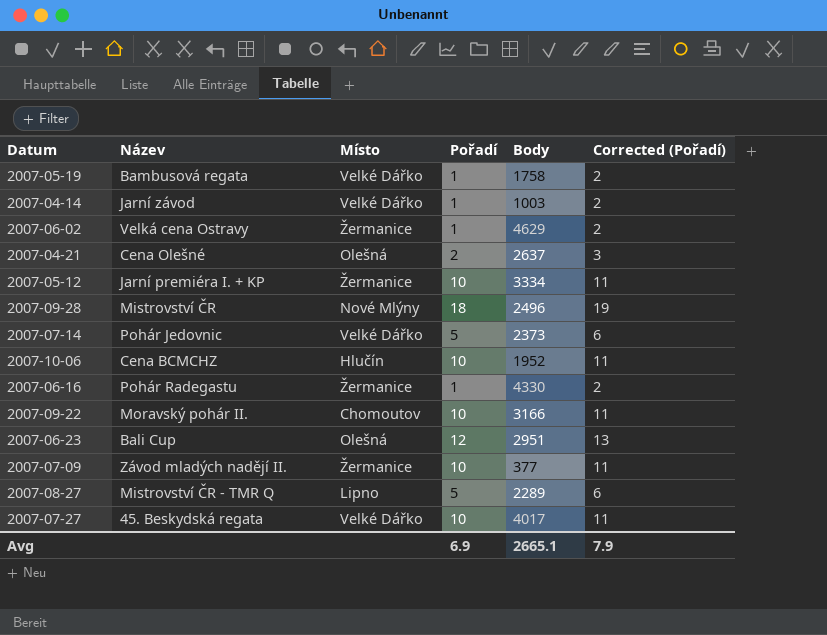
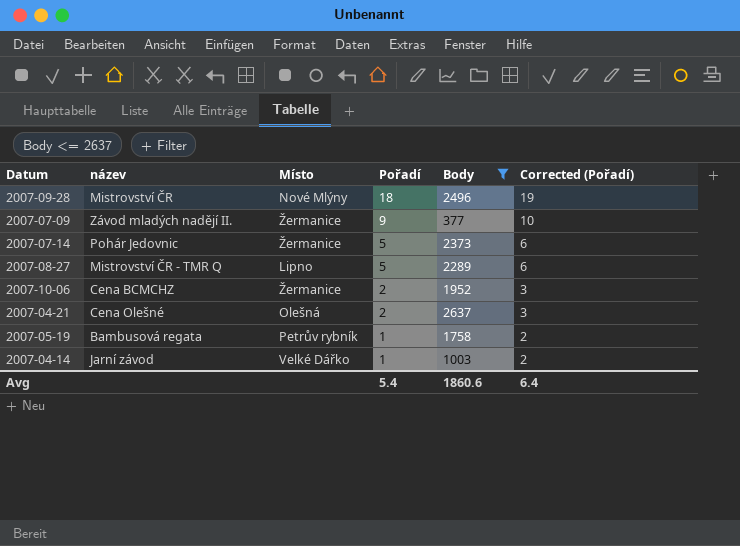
filter: none -> Body <= 2637
row order: none -> Pořadí descending
column name: Název -> název
2007-07-09 | Pořadí: 10 -> 9
2007-07-09 | Corrected (Pořadí): 11 -> 10
2007-07-14 | Místo: Velké Dářko -> Žermanice
2007-10-06 | Místo: Hlučín -> Žermanice
2007-10-06 | Pořadí: 10 -> 2
2007-10-06 | Corrected (Pořadí): 11 -> 3
2007-05-19 | Místo: Velké Dářko -> Petrův rybník
Avg | Pořadí: 6.9 -> 5.4
Avg | Body: 2665.1 -> 1860.6
Avg | Corrected (Pořadí): 7.9 -> 6.4

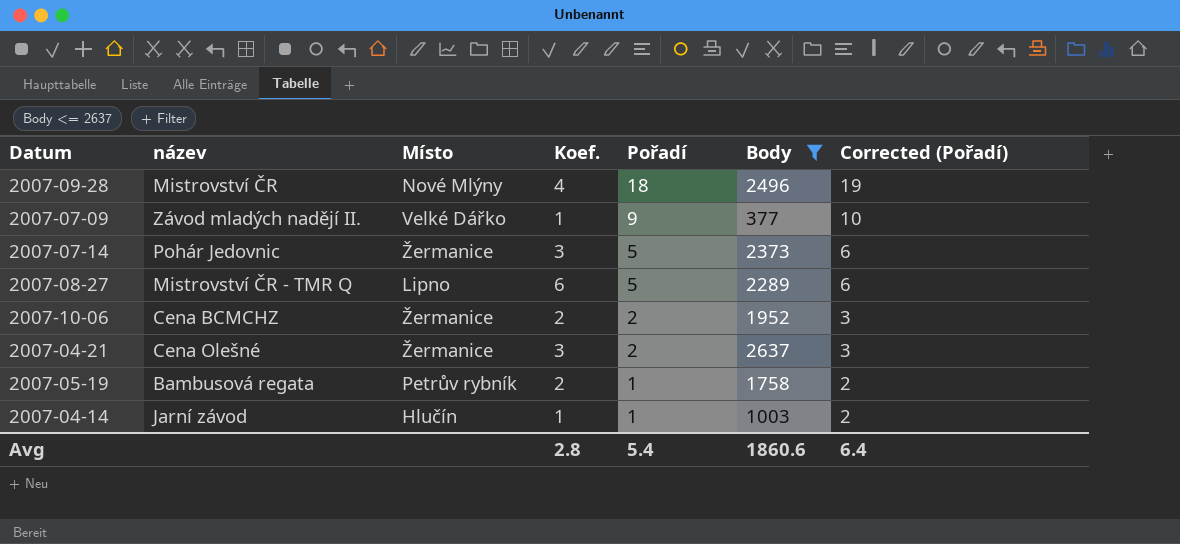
column Koef. | position: none -> 4
2007-07-09 | Místo: Žermanice -> Velké Dářko
2007-04-21 | Místo: Olešná -> Žermanice
2007-04-14 | Místo: Velké Dářko -> Hlučín

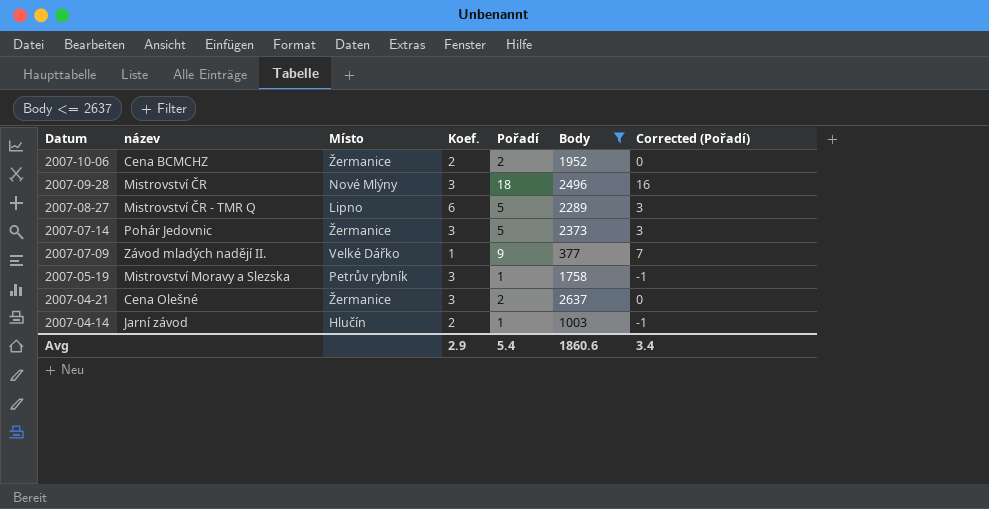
row order: Pořadí descending -> Datum descending
column Corrected (Pořadí) | formula: [Pořadí] + 1 -> [Pořadí] - 2
2007-09-28 | Koef.: 4 -> 3
2007-05-19 | název: Bambusová regata -> Mistrovství Moravy a Slezska
2007-05-19 | Koef.: 2 -> 3
2007-04-14 | Koef.: 1 -> 2
Avg | Koef.: 2.8 -> 2.9
Avg | Corrected (Pořadí): 6.4 -> 3.4

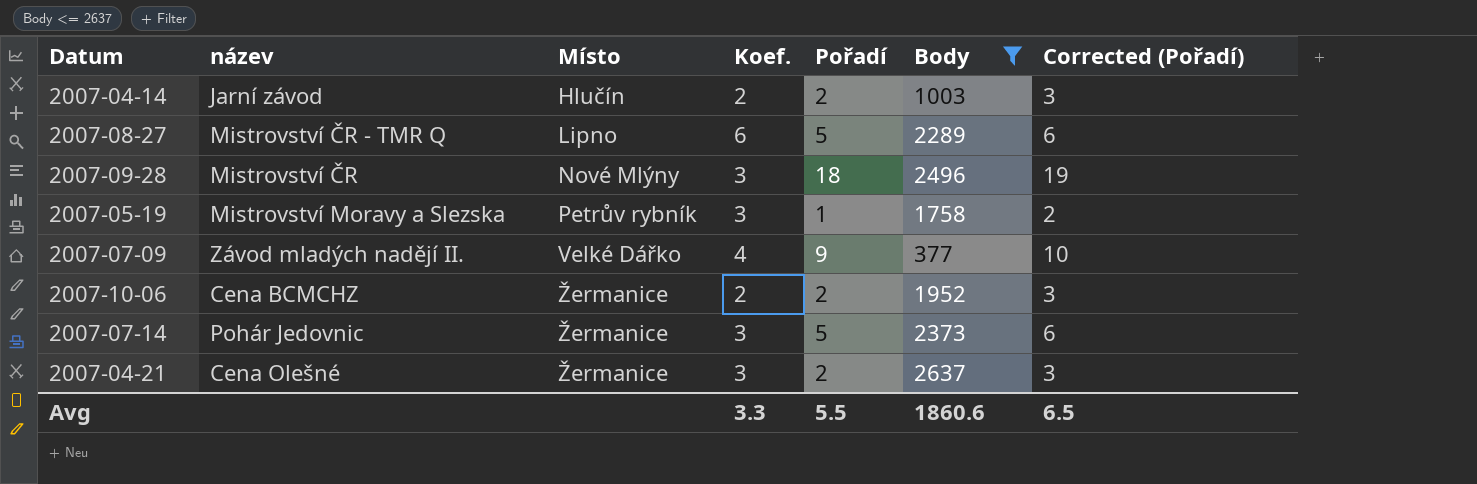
row order: Datum descending -> Místo ascending
column Corrected (Pořadí) | formula: [Pořadí] - 2 -> [Pořadí] + 1
2007-04-14 | Pořadí: 1 -> 2
2007-07-09 | Koef.: 1 -> 4
Avg | Koef.: 2.9 -> 3.3
Avg | Pořadí: 5.4 -> 5.5
Avg | Corrected (Pořadí): 3.4 -> 6.5

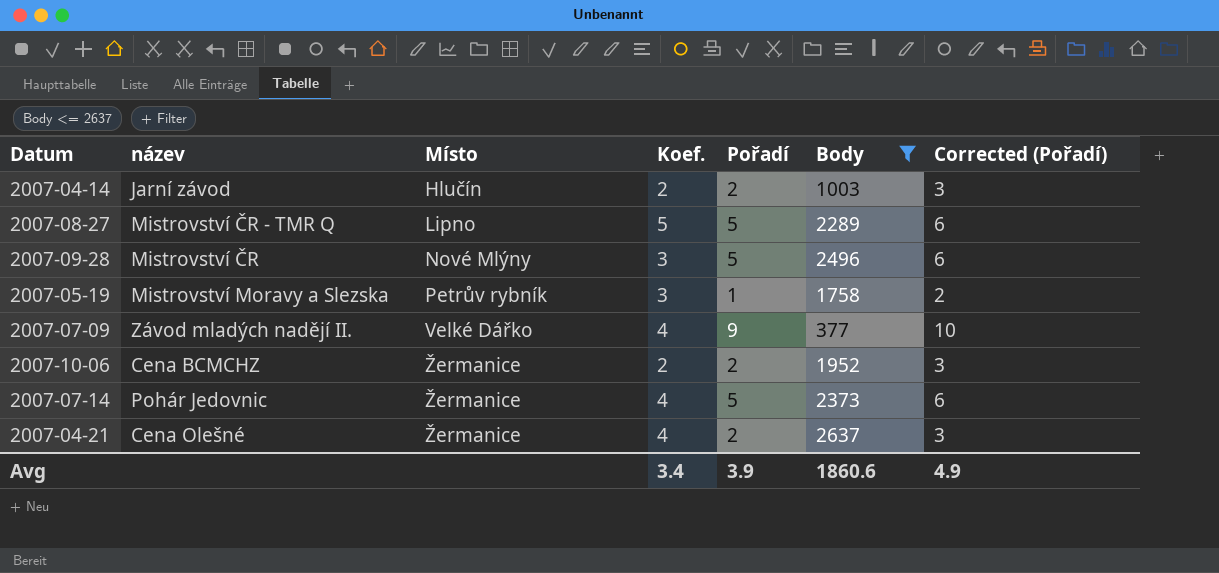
2007-08-27 | Koef.: 6 -> 5
2007-09-28 | Pořadí: 18 -> 5
2007-09-28 | Corrected (Pořadí): 19 -> 6
2007-07-14 | Koef.: 3 -> 4
2007-04-21 | Koef.: 3 -> 4
Avg | Koef.: 3.3 -> 3.4
Avg | Pořadí: 5.5 -> 3.9
Avg | Corrected (Pořadí): 6.5 -> 4.9

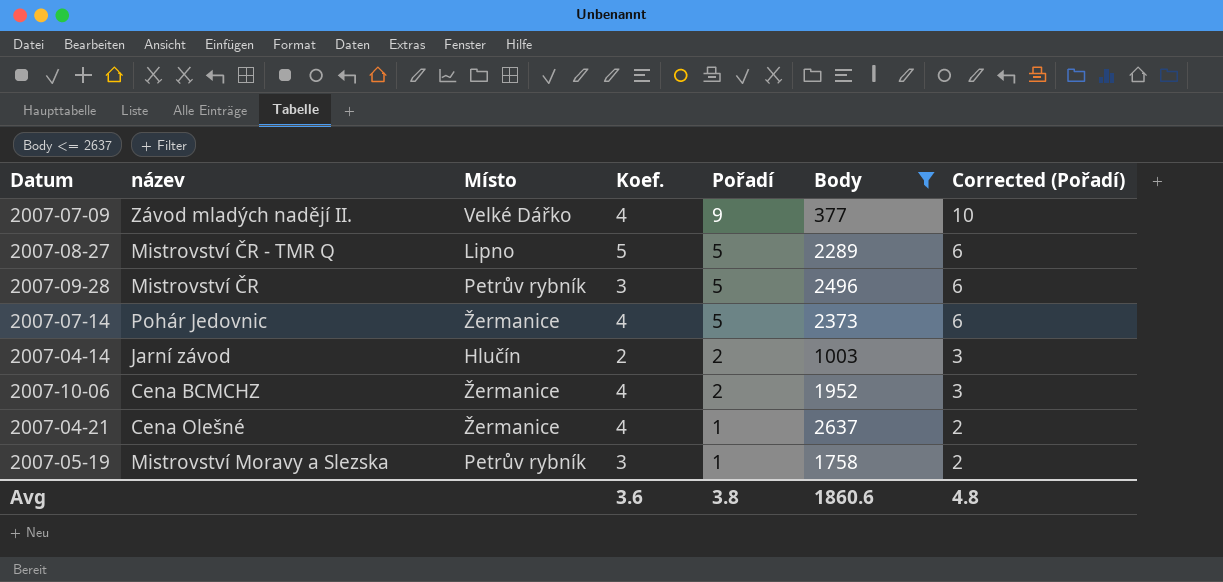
row order: Místo ascending -> Pořadí descending
2007-09-28 | Místo: Nové Mlýny -> Petrův rybník
2007-10-06 | Koef.: 2 -> 4
2007-04-21 | Pořadí: 2 -> 1
2007-04-21 | Corrected (Pořadí): 3 -> 2
Avg | Koef.: 3.4 -> 3.6
Avg | Pořadí: 3.9 -> 3.8
Avg | Corrected (Pořadí): 4.9 -> 4.8

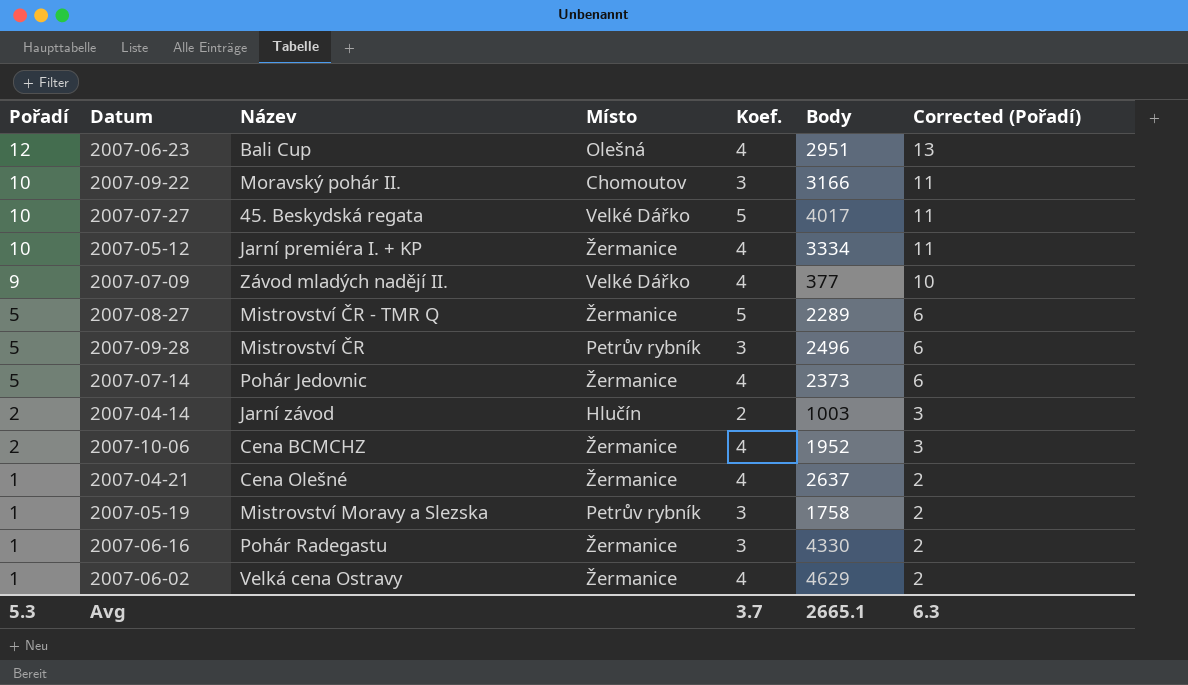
filter: Body <= 2637 -> none
column Pořadí | position: 5 -> 1
column name: název -> Název
2007-08-27 | Místo: Lipno -> Žermanice
Avg | Pořadí: 3.8 -> 5.3
Avg | Koef.: 3.6 -> 3.7
Avg | Body: 1860.6 -> 2665.1
Avg | Corrected (Pořadí): 4.8 -> 6.3

